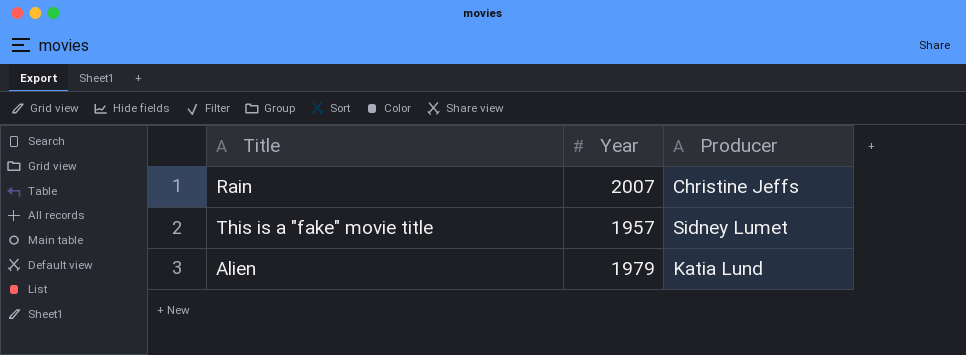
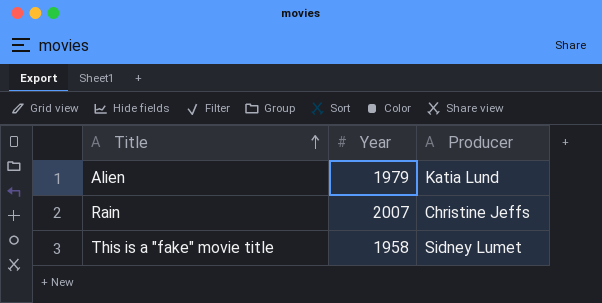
row order: none -> Title ascending
This is a "fake" movie title | Year: 1957 -> 1958

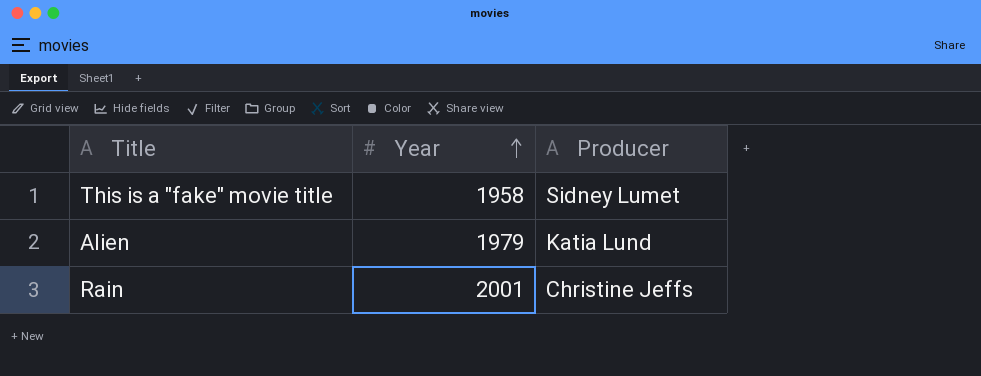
row order: Title ascending -> Year ascending
Rain | Year: 2007 -> 2001

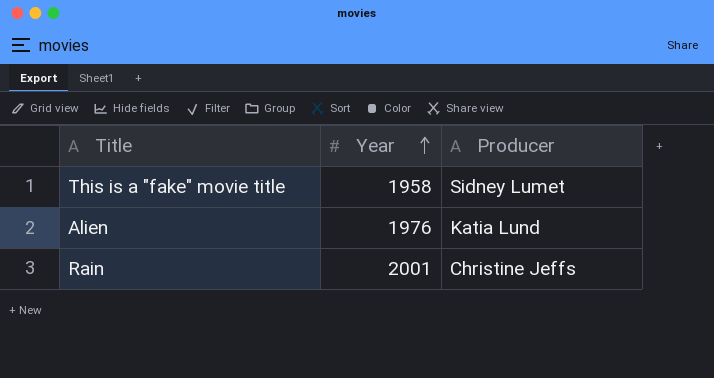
Alien | Year: 1979 -> 1976

